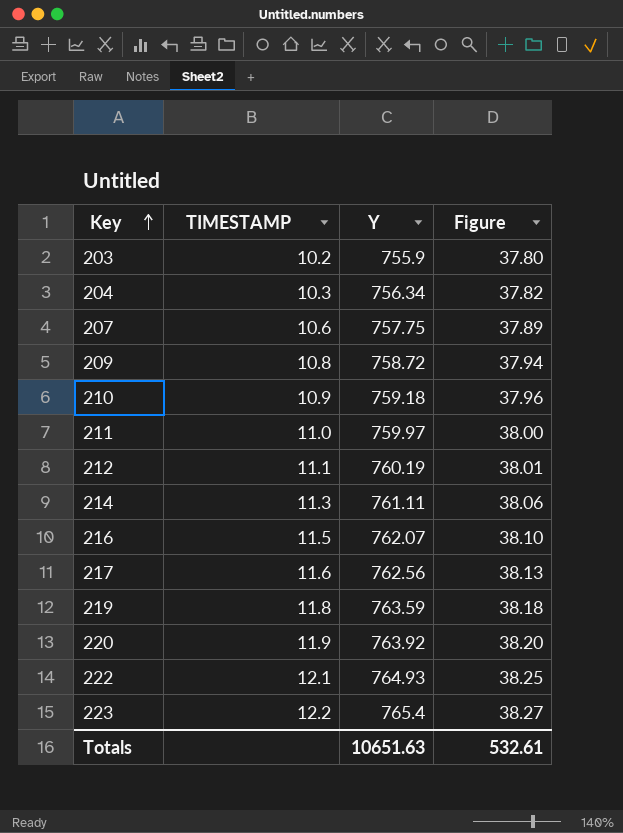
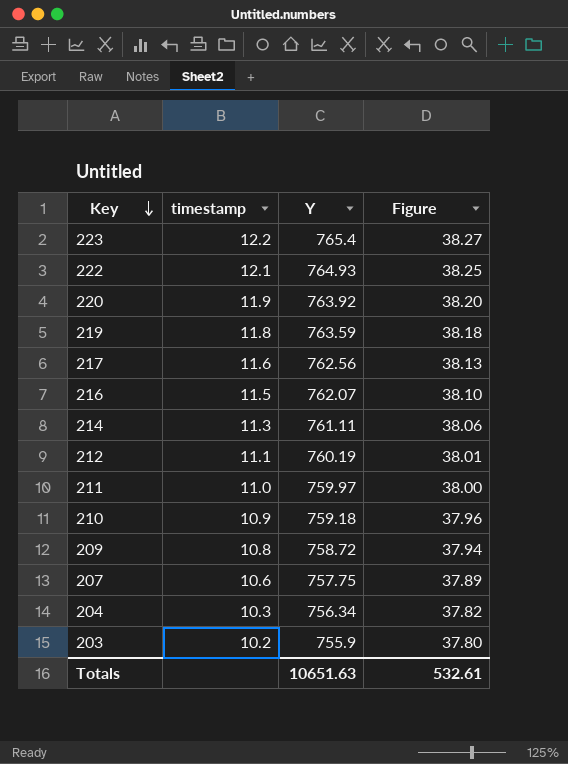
row order: Key ascending -> Key descending
column name: TIMESTAMP -> timestamp

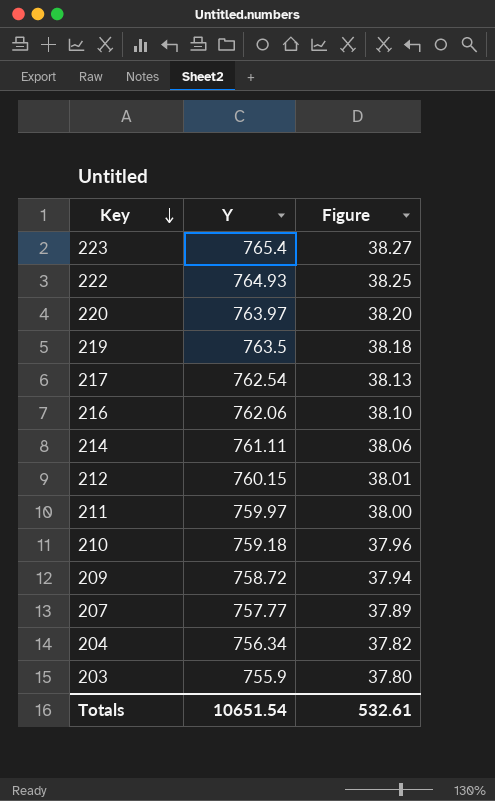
column timestamp | position: 2 -> none
220 | Y: 763.92 -> 763.97
219 | Y: 763.59 -> 763.5
217 | Y: 762.56 -> 762.54
216 | Y: 762.07 -> 762.06
212 | Y: 760.19 -> 760.15
207 | Y: 757.75 -> 757.77
Totals | Y: 10651.63 -> 10651.54

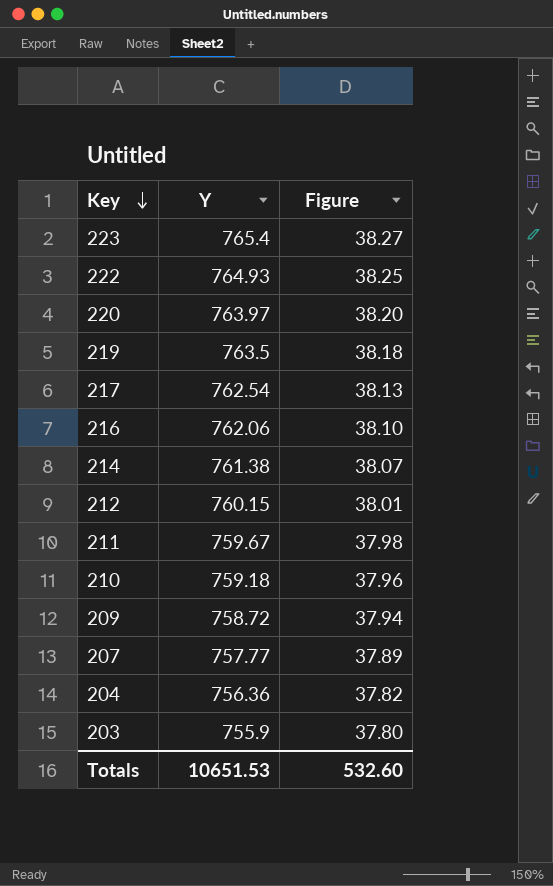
214 | Y: 761.11 -> 761.38
214 | Figure: 38.06 -> 38.07
211 | Y: 759.97 -> 759.67
211 | Figure: 38.00 -> 37.98
204 | Y: 756.34 -> 756.36
Totals | Y: 10651.54 -> 10651.53
Totals | Figure: 532.61 -> 532.60

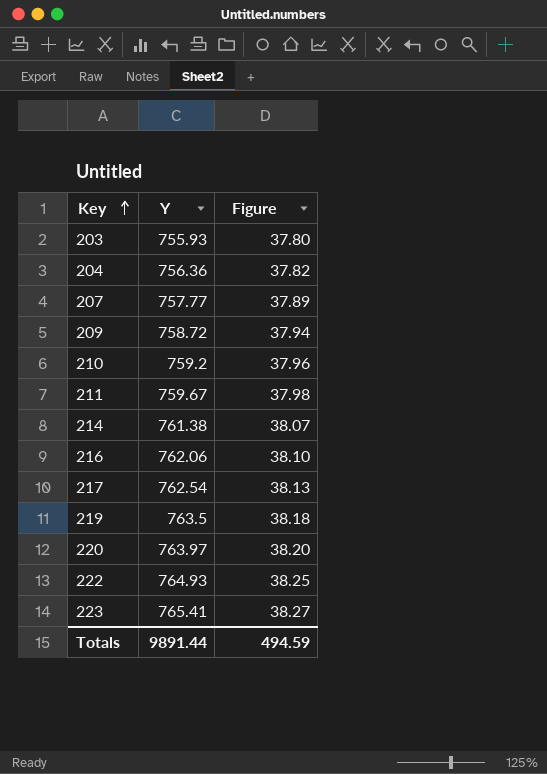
row order: Key descending -> Key ascending
row 212: 760.15 | 38.01 -> none
203 | Y: 755.9 -> 755.93
210 | Y: 759.18 -> 759.2
223 | Y: 765.4 -> 765.41
Totals | Y: 10651.53 -> 9891.44
Totals | Figure: 532.60 -> 494.59

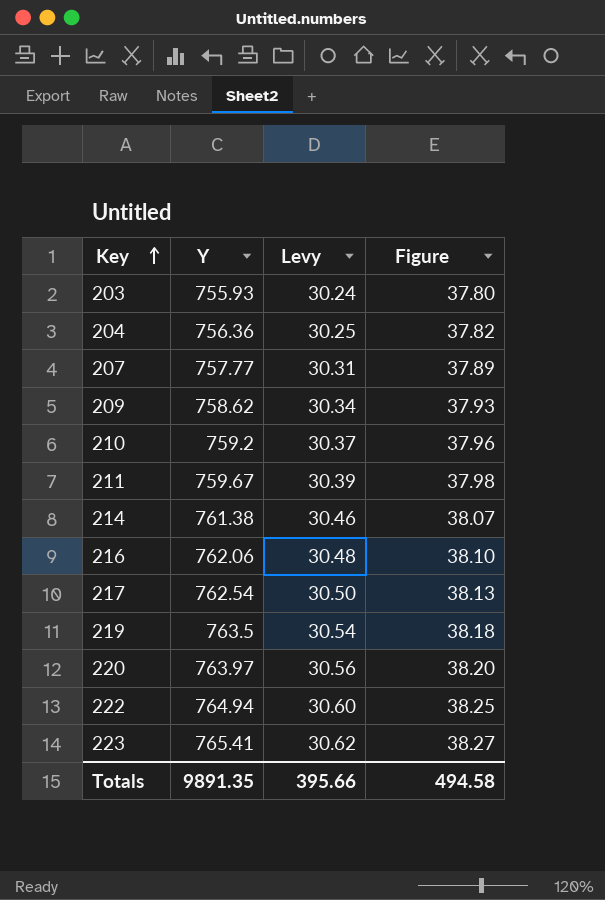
column Levy | formula: none -> [Y] * 0.04
209 | Y: 758.72 -> 758.62
209 | Figure: 37.94 -> 37.93
222 | Y: 764.93 -> 764.94
Totals | Y: 9891.44 -> 9891.35
Totals | Figure: 494.59 -> 494.58

